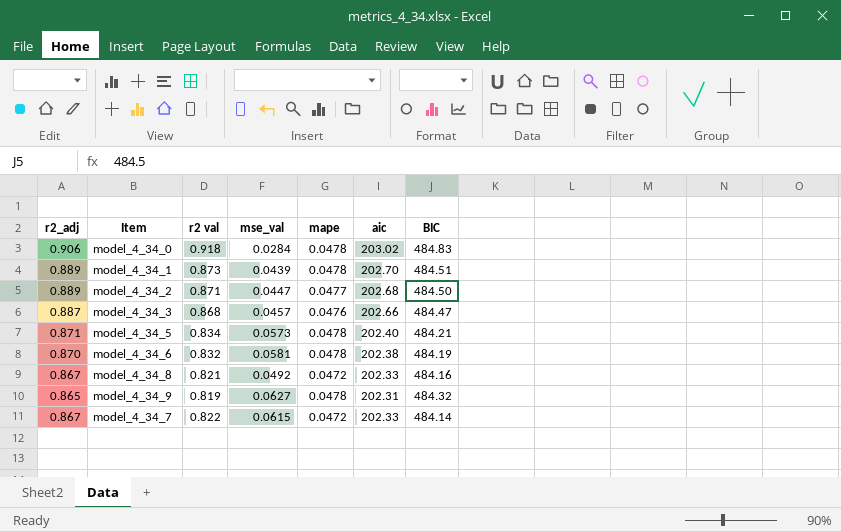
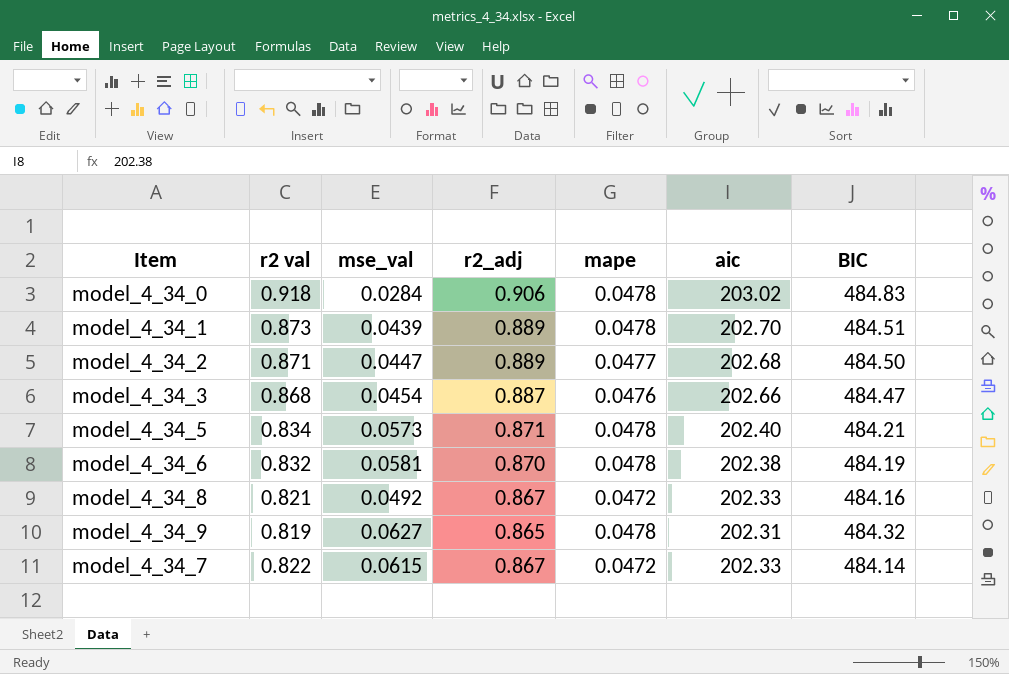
column r2_adj | position: 1 -> 4
model_4_34_3 | mse_val: 0.0457 -> 0.0454

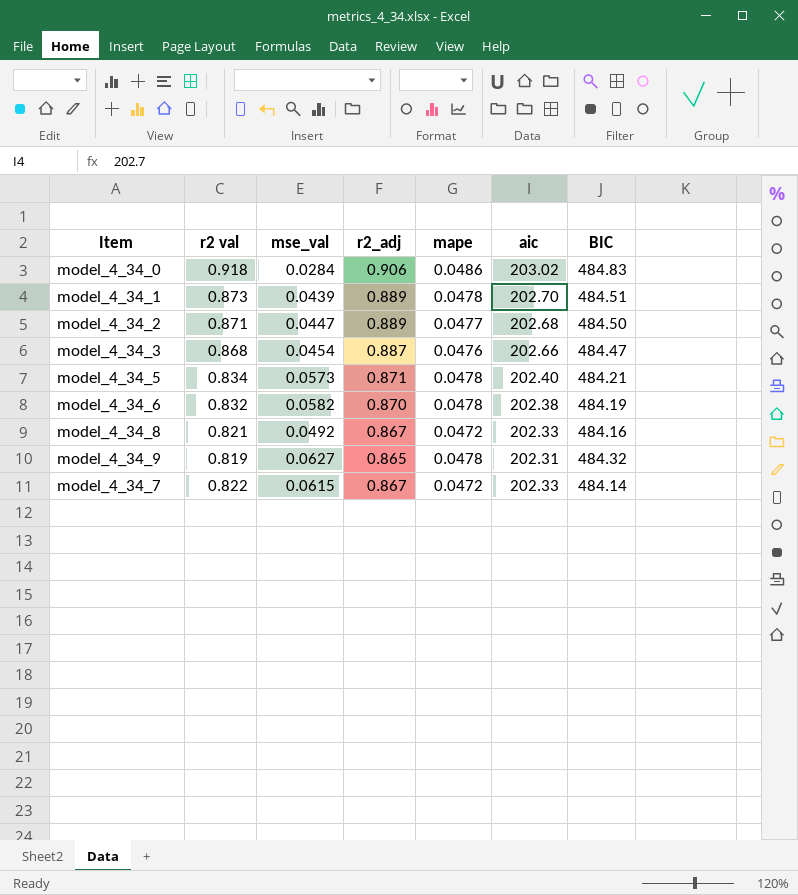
model_4_34_0 | mape: 0.0478 -> 0.0486
model_4_34_6 | mse_val: 0.0581 -> 0.0582

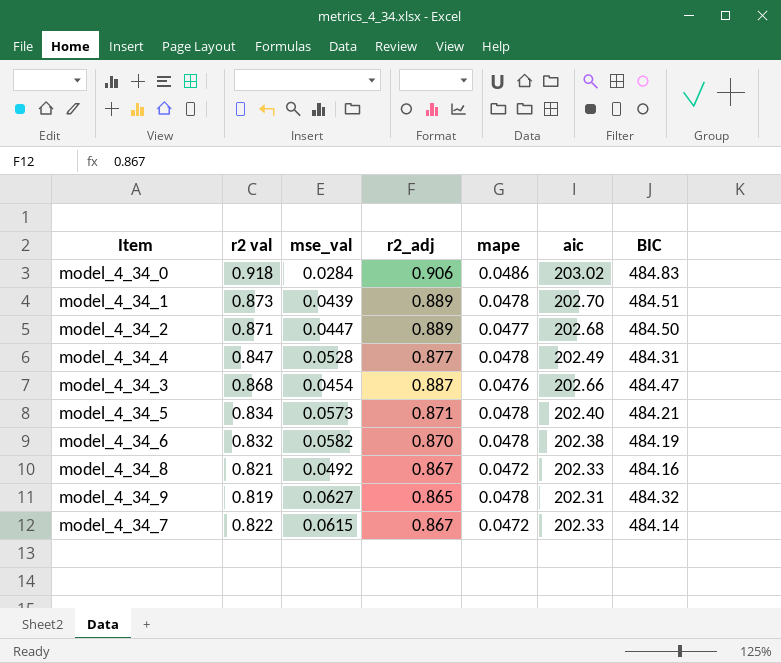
row model_4_34_4: none -> 0.847 | 0.0528 | 0.877 | 0.0478 | 202.49 | 484.31

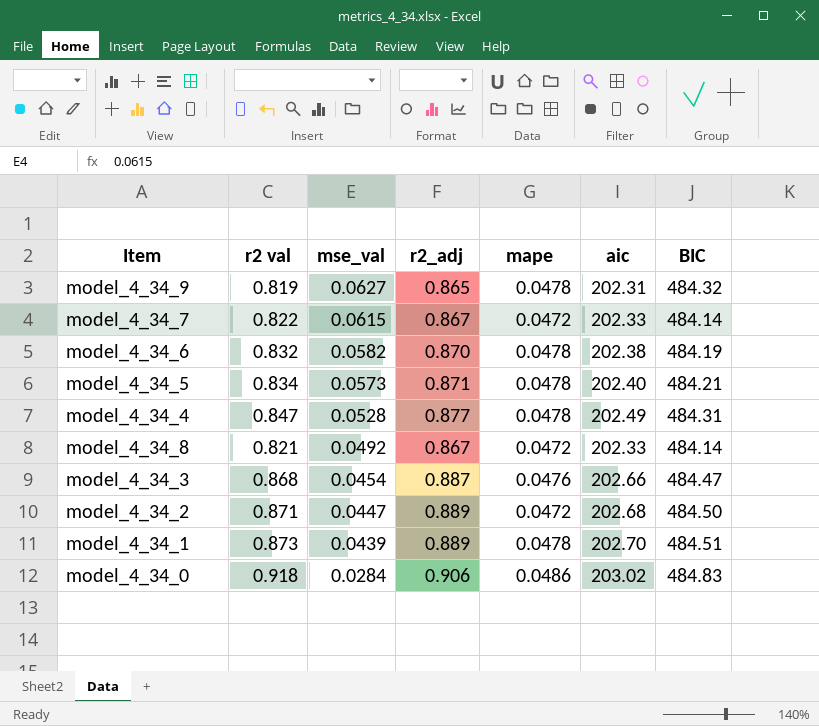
row order: none -> mse_val descending
model_4_34_8 | BIC: 484.16 -> 484.14
model_4_34_2 | mape: 0.0477 -> 0.0472

